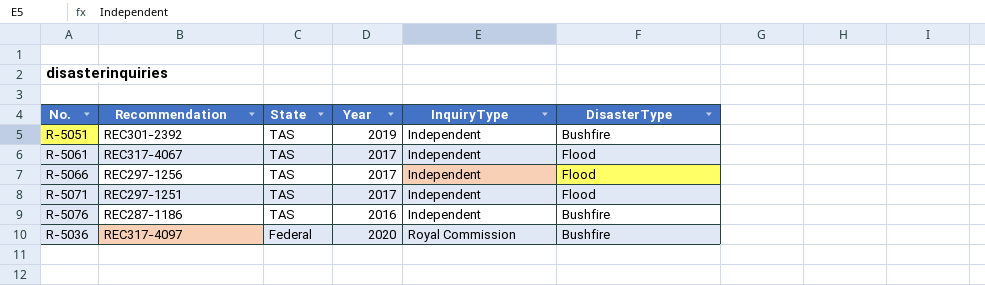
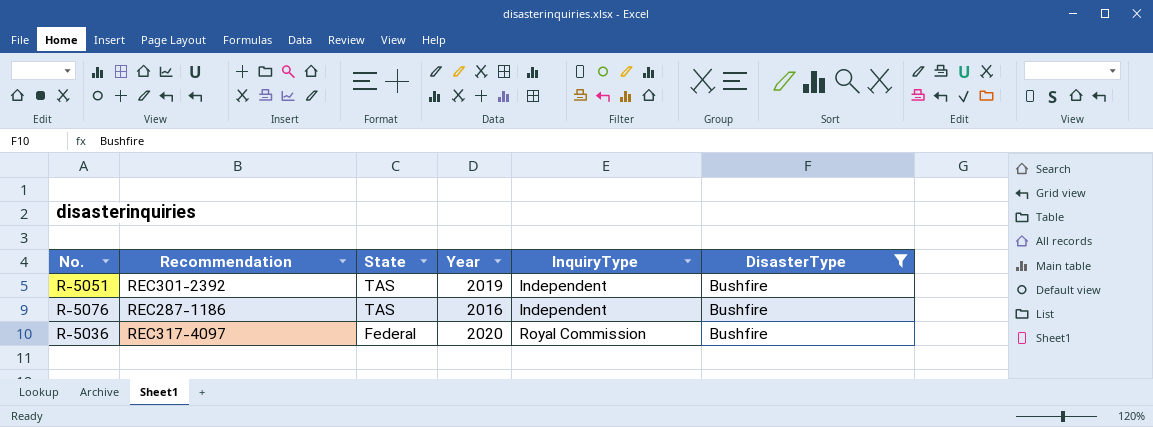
filter: none -> DisasterType = Bushfire

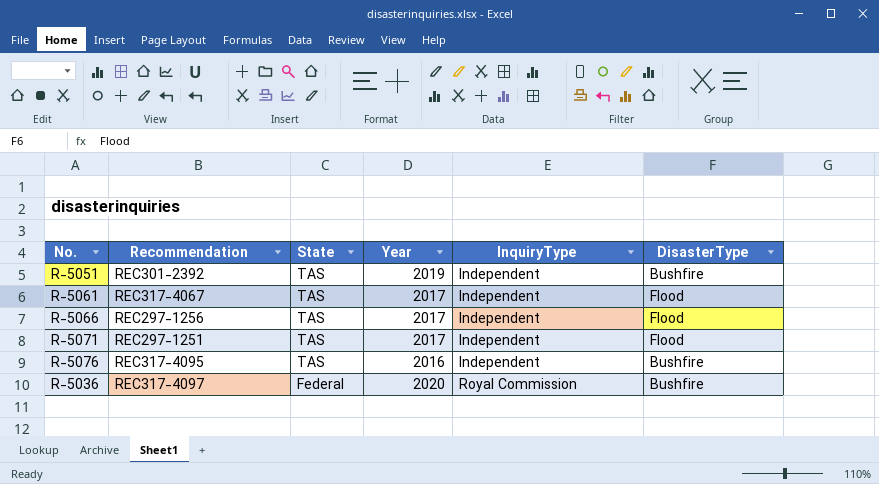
filter: DisasterType = Bushfire -> none
R-5076 | Recommendation: REC287-1186 -> REC317-4095

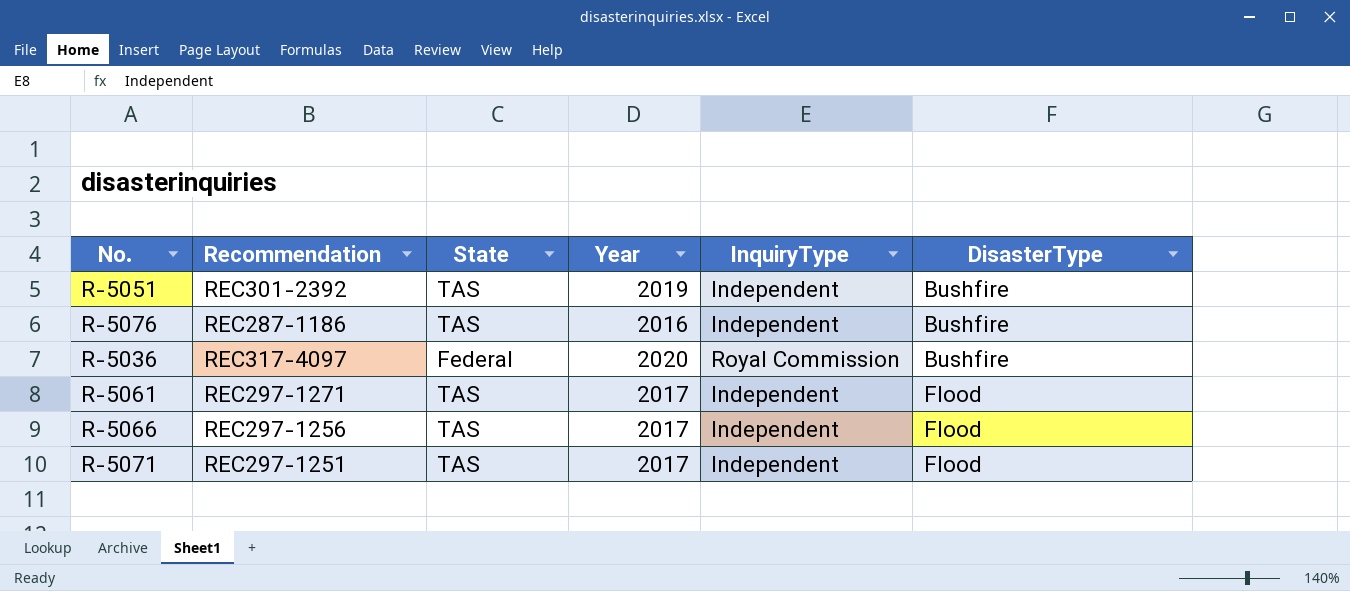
row order: State descending -> DisasterType ascending
R-5076 | Recommendation: REC317-4095 -> REC287-1186
R-5061 | Recommendation: REC317-4067 -> REC297-1271

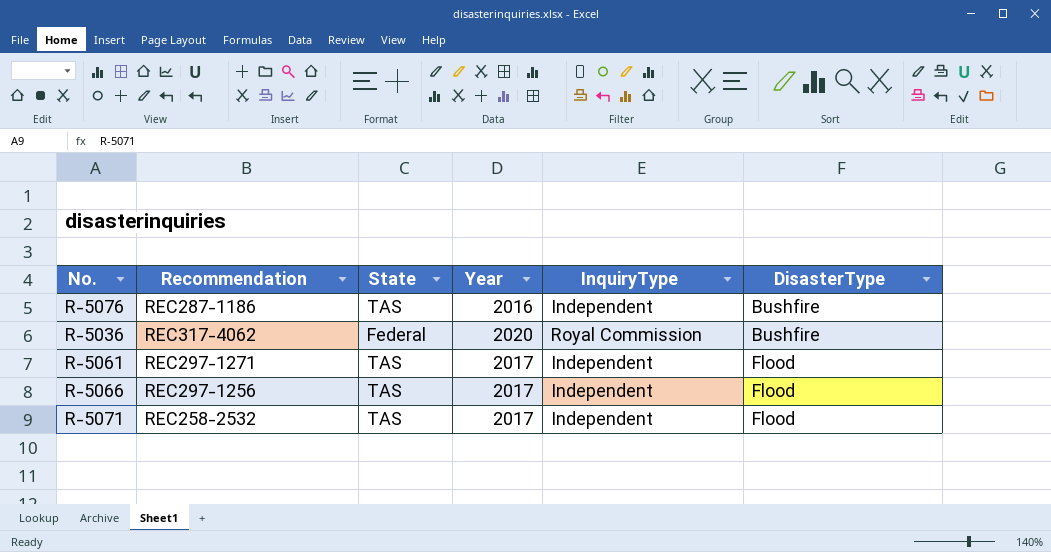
row R-5051: REC301-2392 | TAS | 2019 | Independent | Bushfire -> none
R-5036 | Recommendation: REC317-4097 -> REC317-4062
R-5071 | Recommendation: REC297-1251 -> REC258-2532

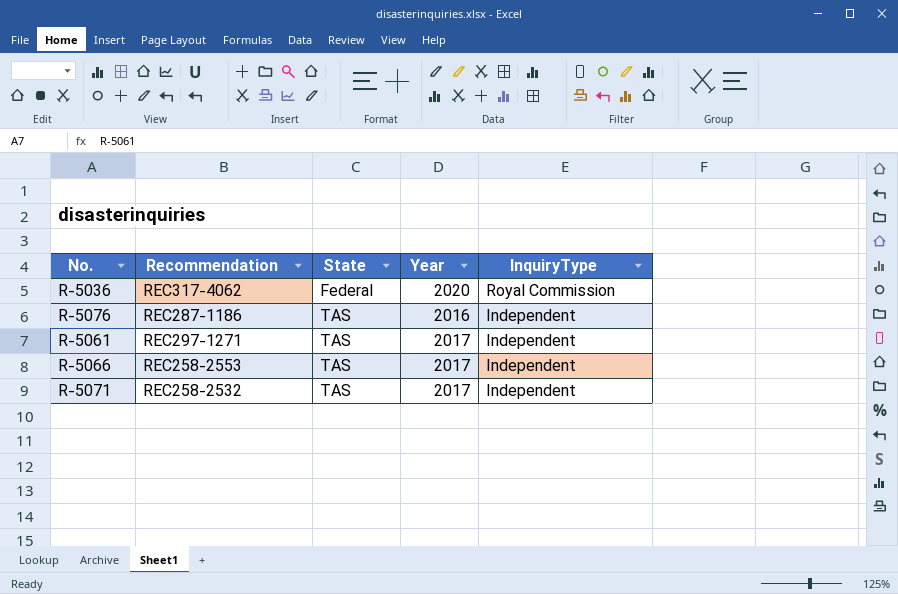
row order: DisasterType ascending -> State ascending
column DisasterType | position: 6 -> none
R-5066 | Recommendation: REC297-1256 -> REC258-2553

